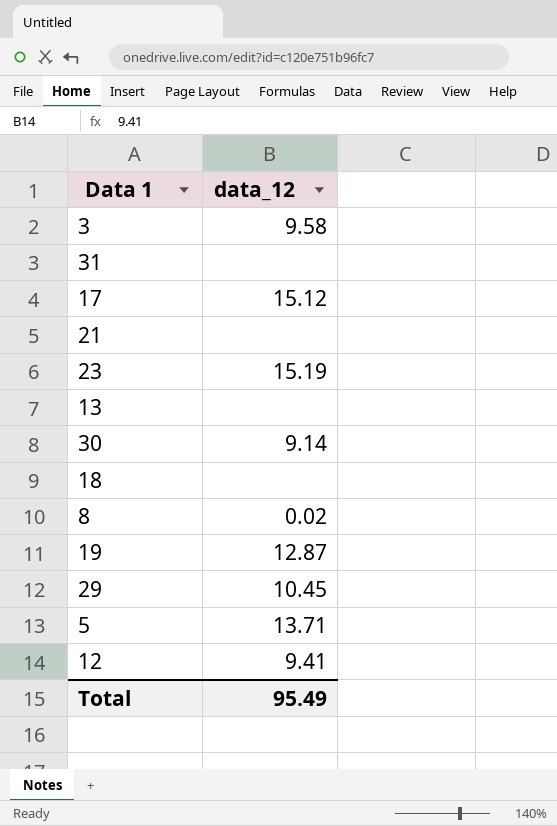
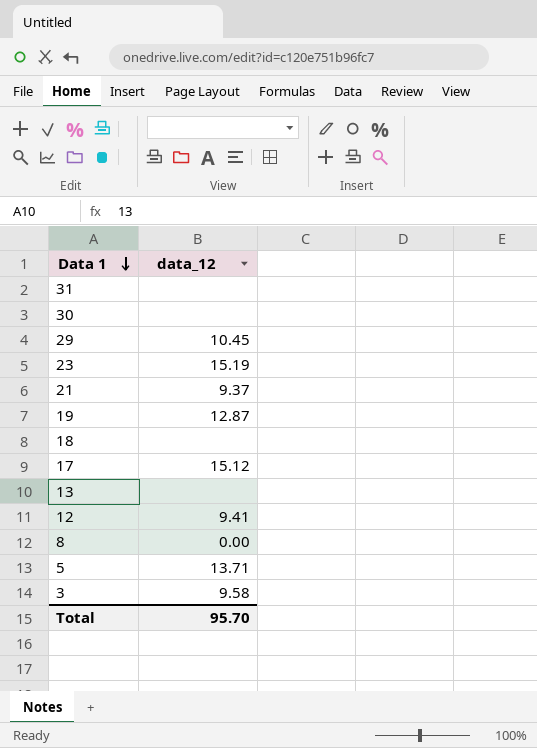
row order: none -> Data 1 descending
30 | data_12: 9.14 -> none
21 | data_12: none -> 9.37
8 | data_12: 0.02 -> 0.00
Total | data_12: 95.49 -> 95.70

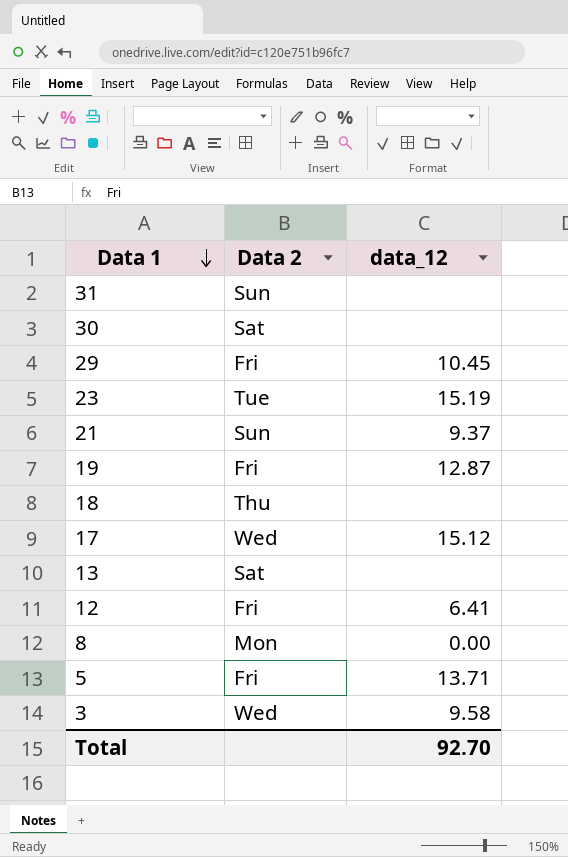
column Data 2 | position: none -> 2
12 | data_12: 9.41 -> 6.41
Total | data_12: 95.70 -> 92.70

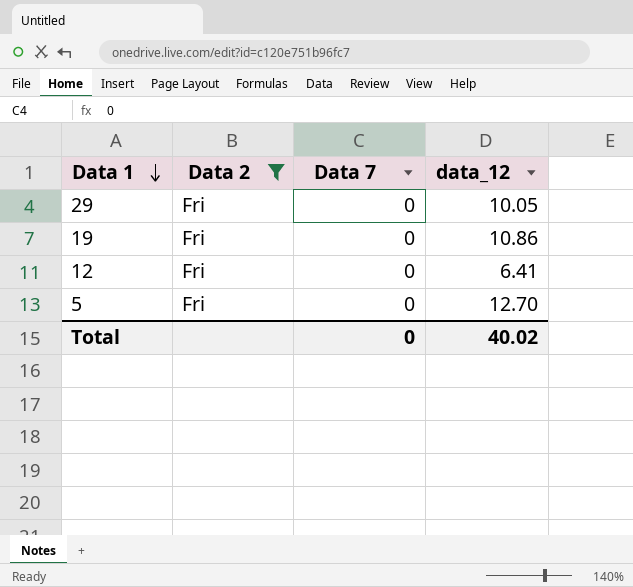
filter: none -> Data 2 = Fri
column Data 7 | position: none -> 3
29 | data_12: 10.45 -> 10.05
19 | data_12: 12.87 -> 10.86
5 | data_12: 13.71 -> 12.70
Total | data_12: 92.70 -> 40.02

